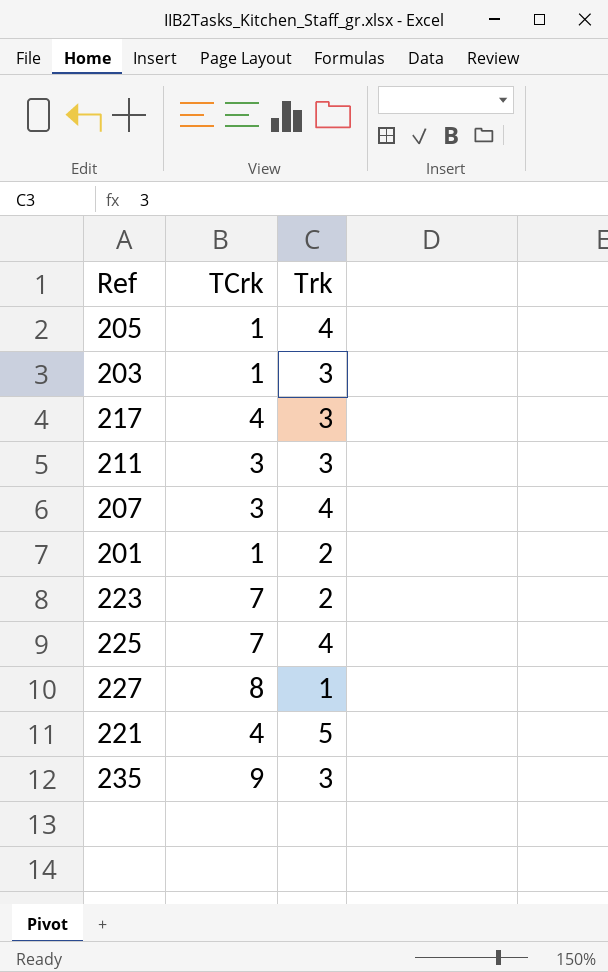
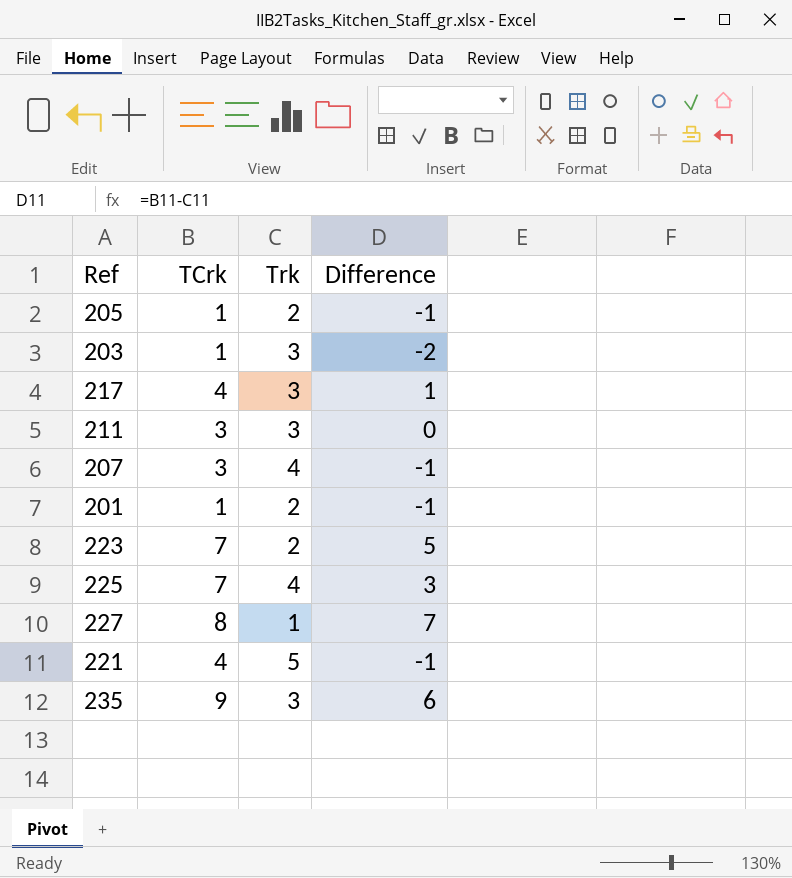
column Difference | formula: none -> [TCrk] - [Trk]
205 | Trk: 4 -> 2

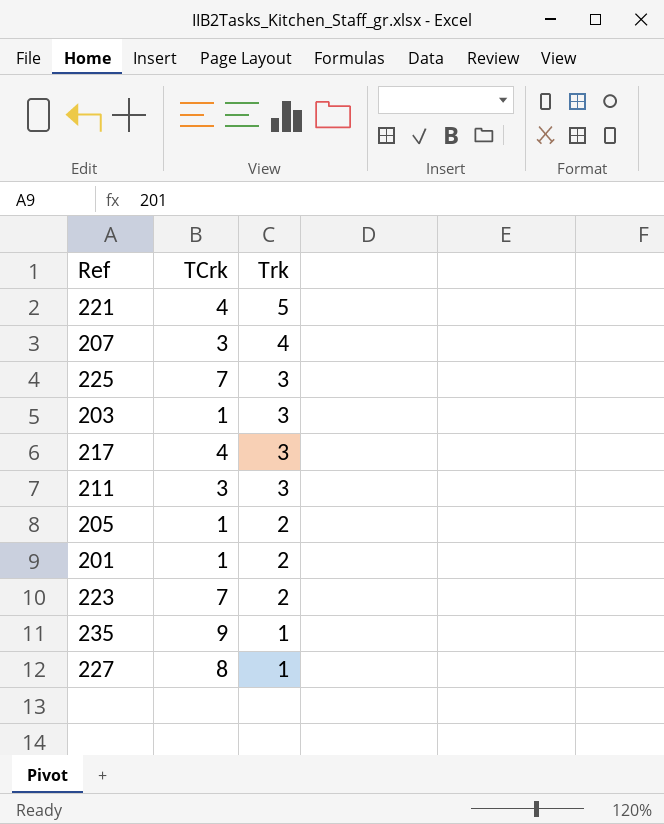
row order: none -> Trk descending
column Difference | formula: [TCrk] - [Trk] -> none
225 | Trk: 4 -> 3
235 | Trk: 3 -> 1

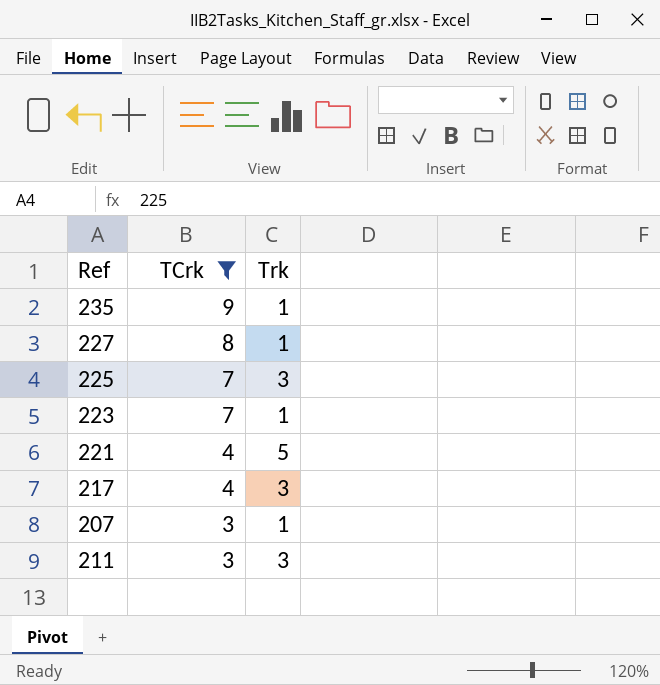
filter: none -> TCrk != 1
row order: Trk descending -> TCrk descending
223 | Trk: 2 -> 1
207 | Trk: 4 -> 1

